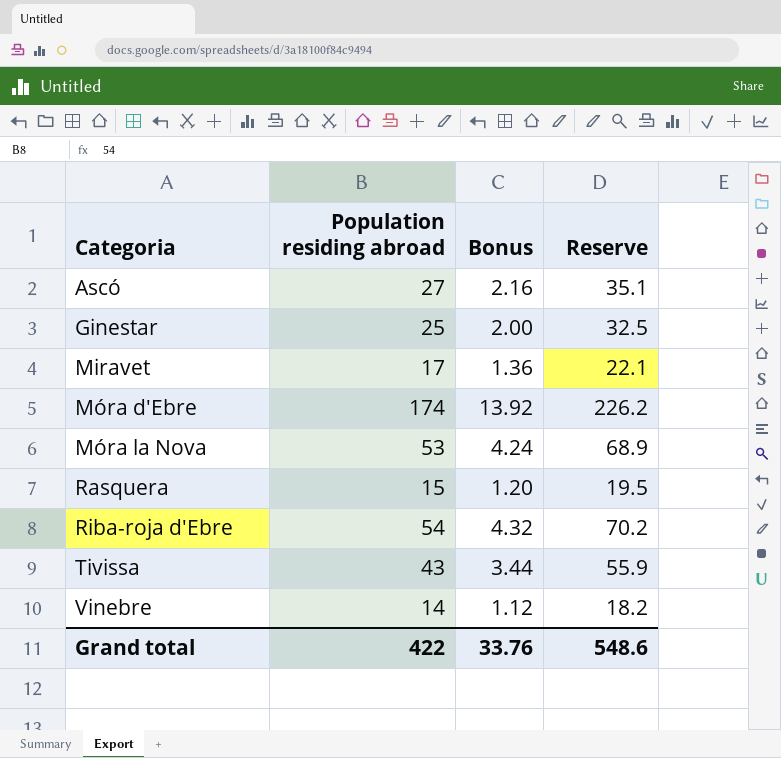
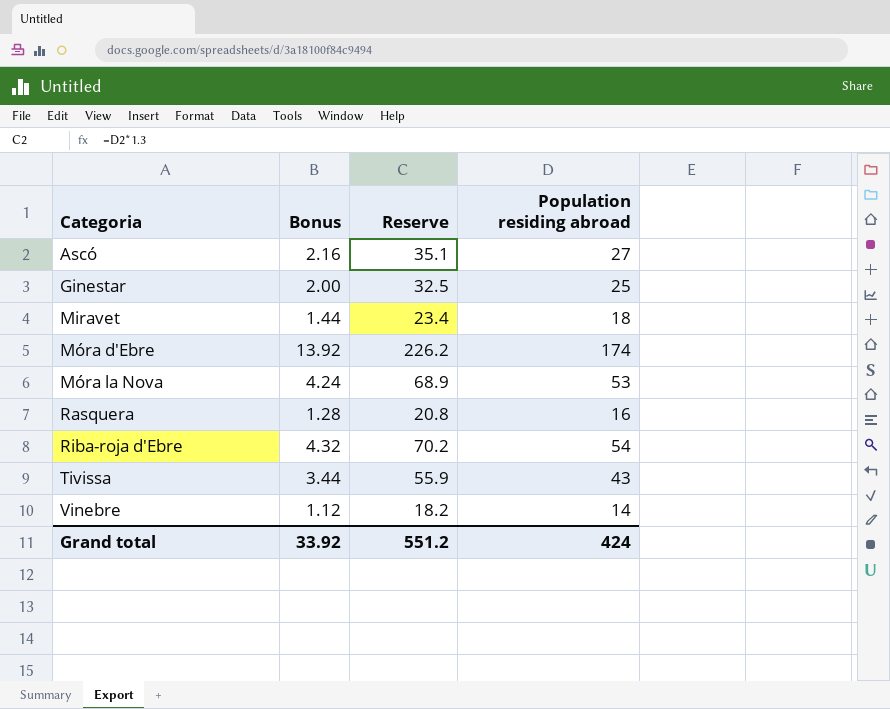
column Population residing abroad | position: 2 -> 4
Miravet | Bonus: 1.36 -> 1.44
Miravet | Reserve: 22.1 -> 23.4
Miravet | Population residing abroad: 17 -> 18
Rasquera | Bonus: 1.20 -> 1.28
Rasquera | Reserve: 19.5 -> 20.8
Rasquera | Population residing abroad: 15 -> 16
Grand total | Bonus: 33.76 -> 33.92
Grand total | Reserve: 548.6 -> 551.2
Grand total | Population residing abroad: 422 -> 424

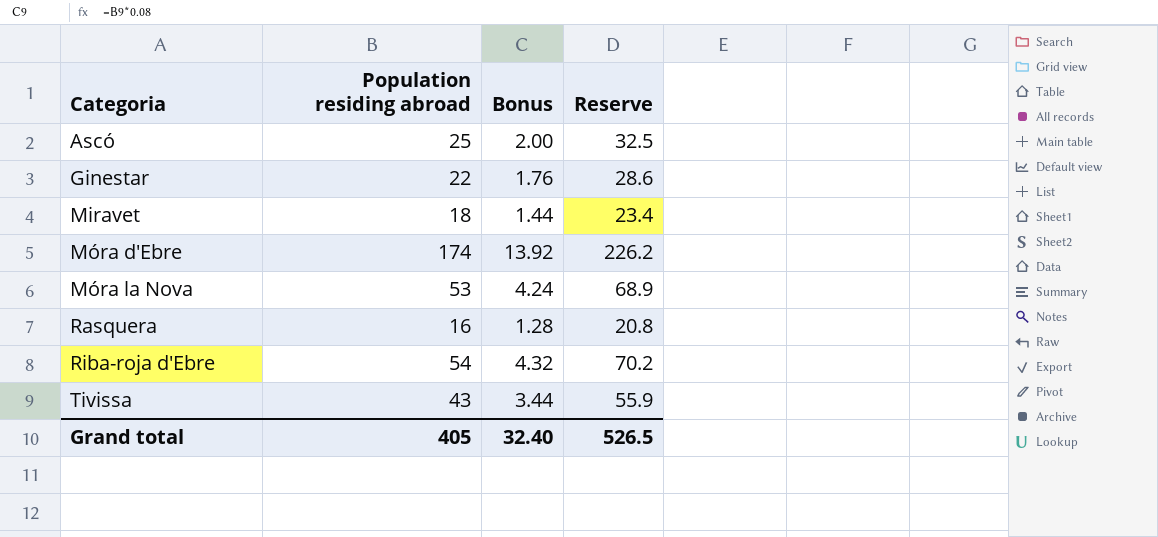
column Population residing abroad | position: 4 -> 2
row Vinebre: 1.12 | 18.2 | 14 -> none
Ascó | Population residing abroad: 27 -> 25
Ascó | Bonus: 2.16 -> 2.00
Ascó | Reserve: 35.1 -> 32.5
Ginestar | Population residing abroad: 25 -> 22
Ginestar | Bonus: 2.00 -> 1.76
Ginestar | Reserve: 32.5 -> 28.6
Grand total | Population residing abroad: 424 -> 405
Grand total | Bonus: 33.92 -> 32.40
Grand total | Reserve: 551.2 -> 526.5

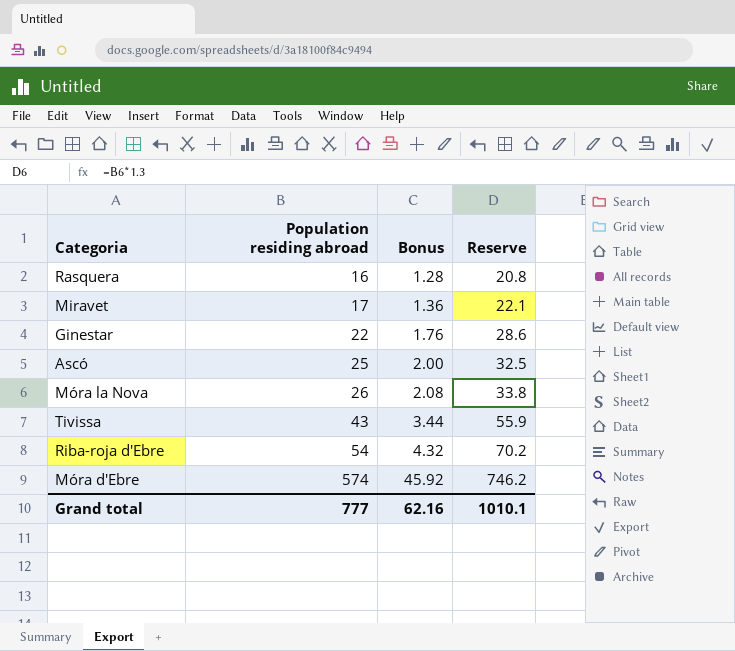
row order: Categoria ascending -> Population residing abroad ascending
Miravet | Population residing abroad: 18 -> 17
Miravet | Bonus: 1.44 -> 1.36
Miravet | Reserve: 23.4 -> 22.1
Móra la Nova | Population residing abroad: 53 -> 26
Móra la Nova | Bonus: 4.24 -> 2.08
Móra la Nova | Reserve: 68.9 -> 33.8
Móra d'Ebre | Population residing abroad: 174 -> 574
Móra d'Ebre | Bonus: 13.92 -> 45.92
Móra d'Ebre | Reserve: 226.2 -> 746.2
Grand total | Population residing abroad: 405 -> 777
Grand total | Bonus: 32.40 -> 62.16
Grand total | Reserve: 526.5 -> 1010.1

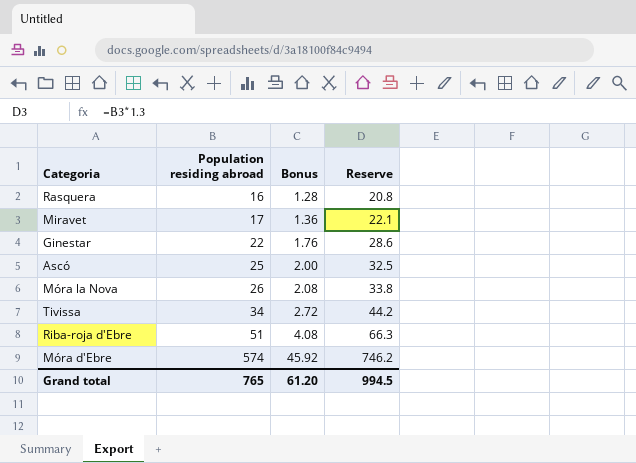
Tivissa | Population residing abroad: 43 -> 34
Tivissa | Bonus: 3.44 -> 2.72
Tivissa | Reserve: 55.9 -> 44.2
Riba-roja d'Ebre | Population residing abroad: 54 -> 51
Riba-roja d'Ebre | Bonus: 4.32 -> 4.08
Riba-roja d'Ebre | Reserve: 70.2 -> 66.3
Grand total | Population residing abroad: 777 -> 765
Grand total | Bonus: 62.16 -> 61.20
Grand total | Reserve: 1010.1 -> 994.5

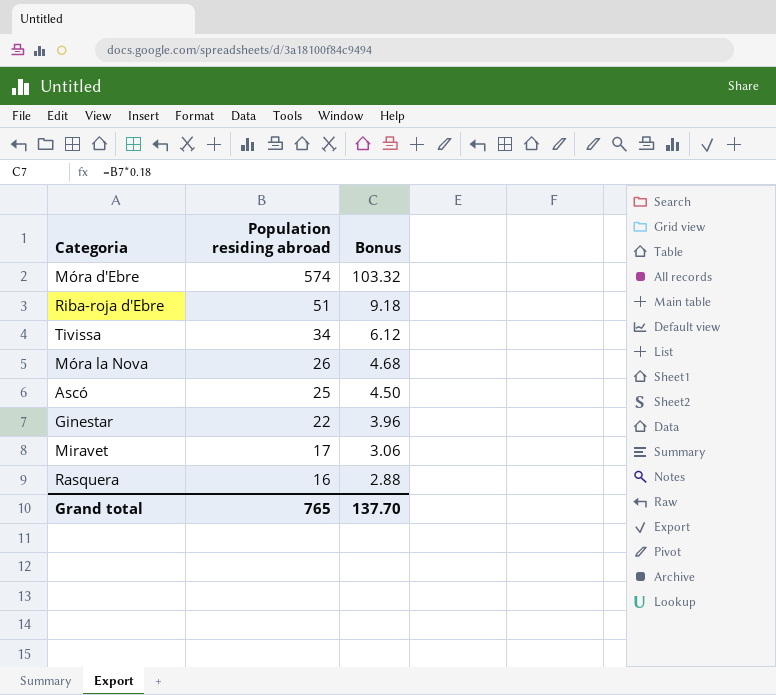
row order: Population residing abroad ascending -> Population residing abroad descending
column Reserve | formula: [Population residing abroad] * 1.3 -> none
column Bonus | formula: [Population residing abroad] * 0.08 -> [Population residing abroad] * 0.18
Grand total | Bonus: 61.20 -> 137.70

